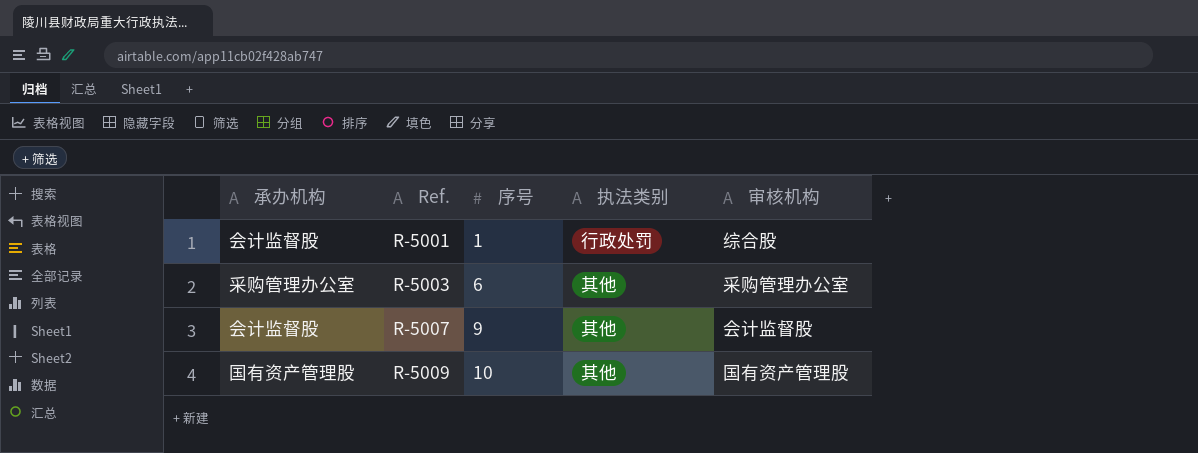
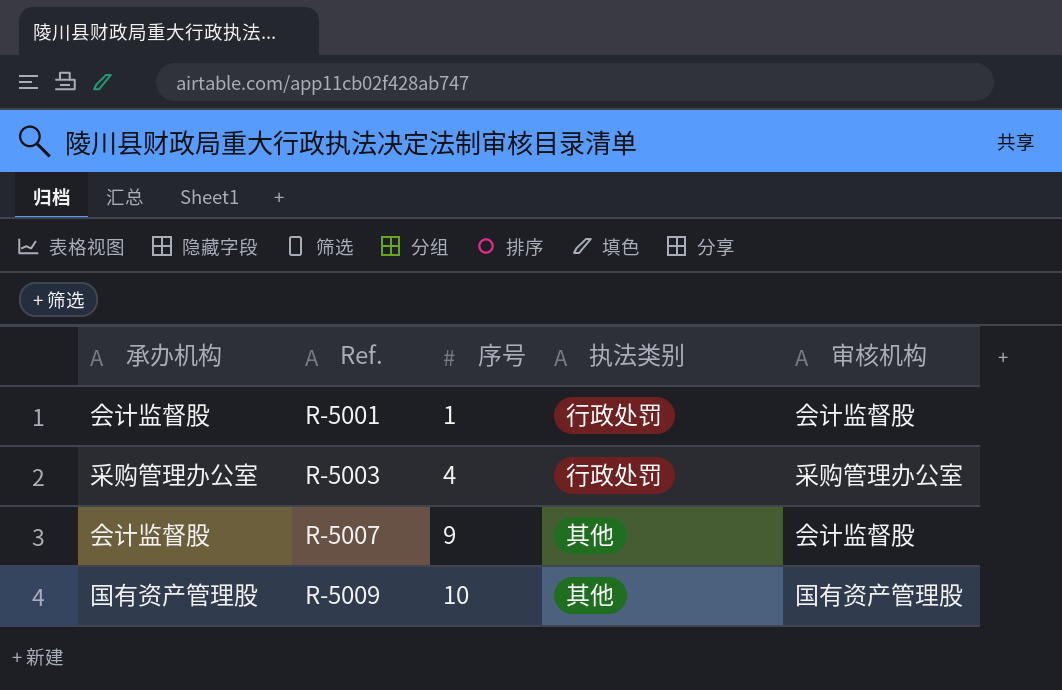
R-5001 | 审核机构: 综合股 -> 会计监督股
R-5003 | 序号: 6 -> 4
R-5003 | 执法类别: 其他 -> 行政处罚

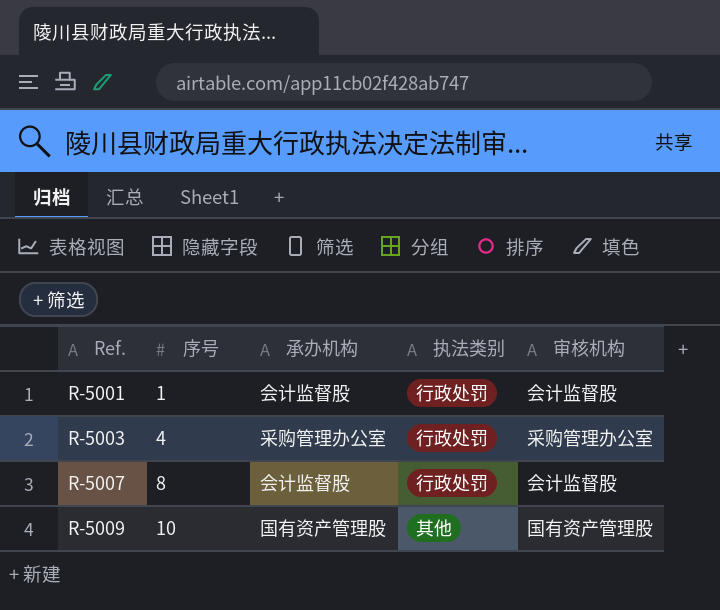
column 承办机构 | position: 1 -> 3
R-5007 | 序号: 9 -> 8
R-5007 | 执法类别: 其他 -> 行政处罚

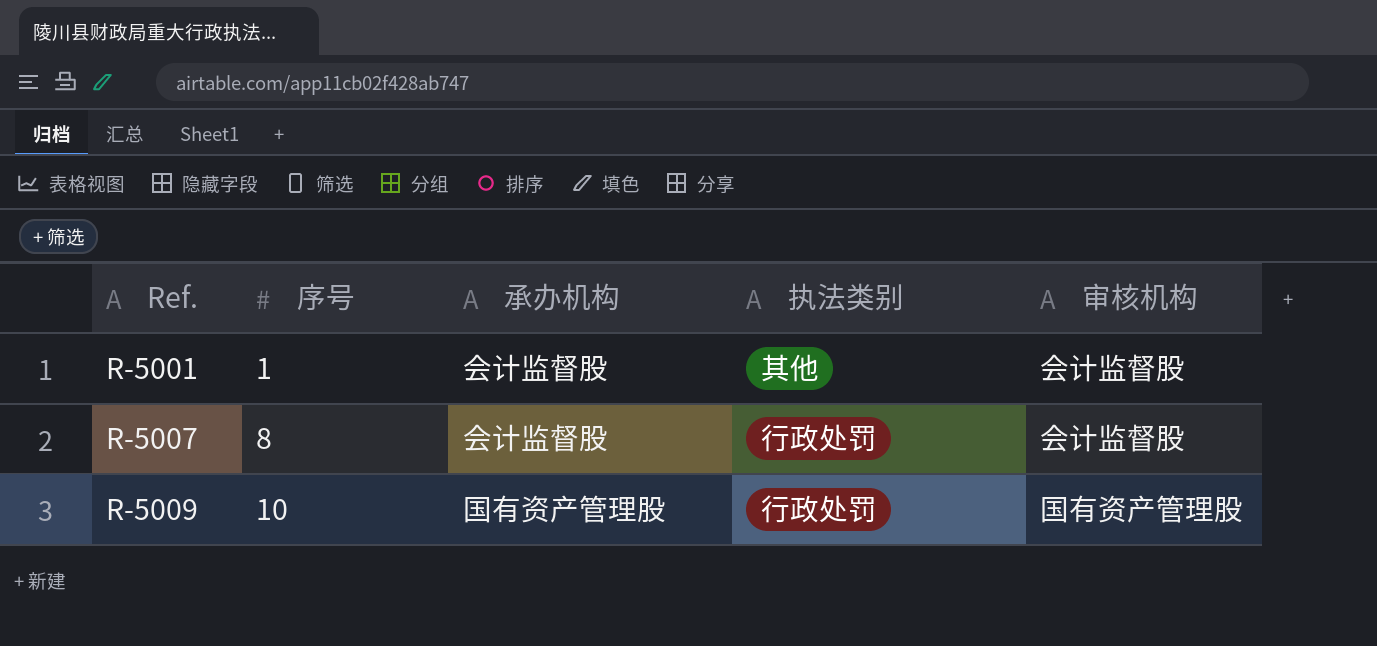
row R-5003: 4 | 采购管理办公室 | 行政处罚 | 采购管理办公室 -> none
R-5001 | 执法类别: 行政处罚 -> 其他
R-5009 | 执法类别: 其他 -> 行政处罚

